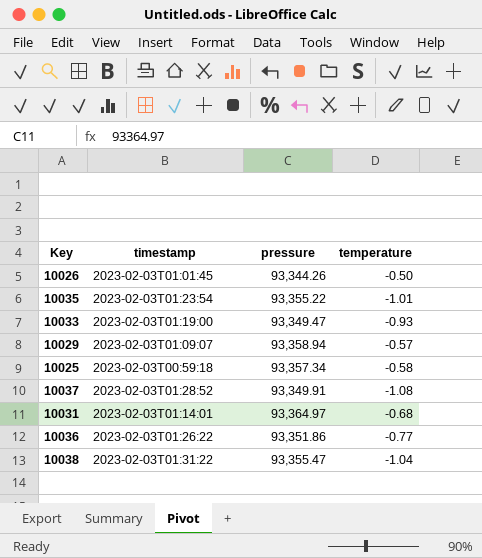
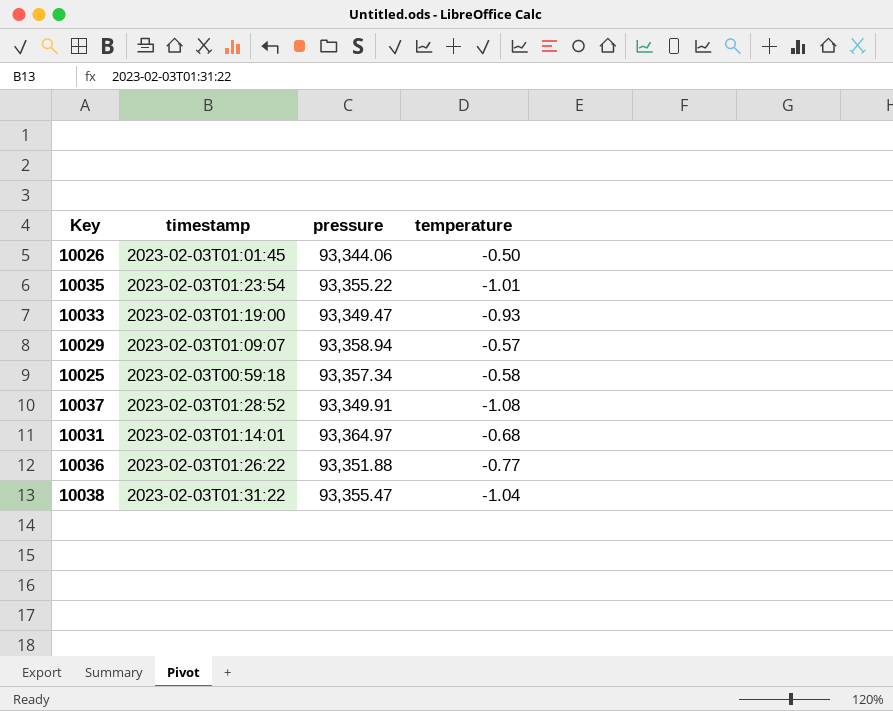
10026 | pressure: 93,344.26 -> 93,344.06
10036 | pressure: 93,351.86 -> 93,351.88

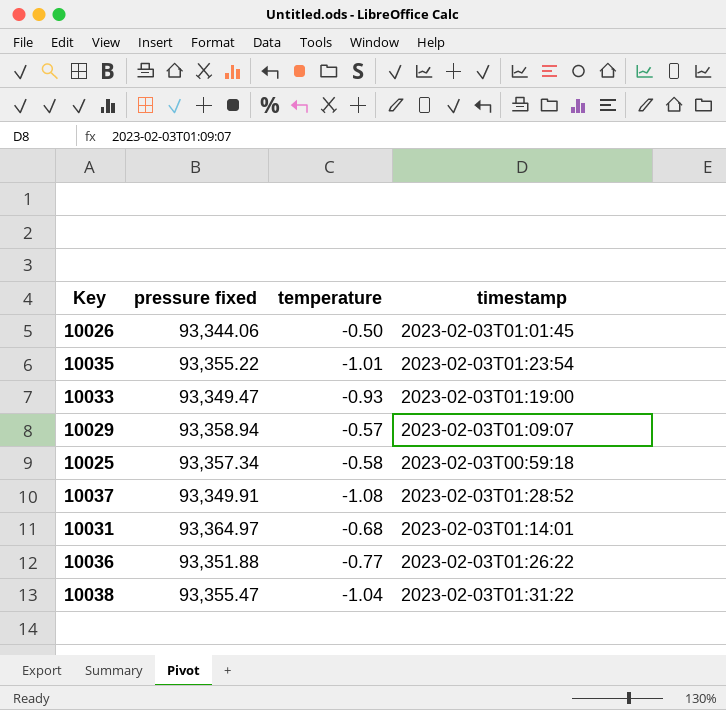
column name: pressure -> pressure fixed
column timestamp | position: 2 -> 4

